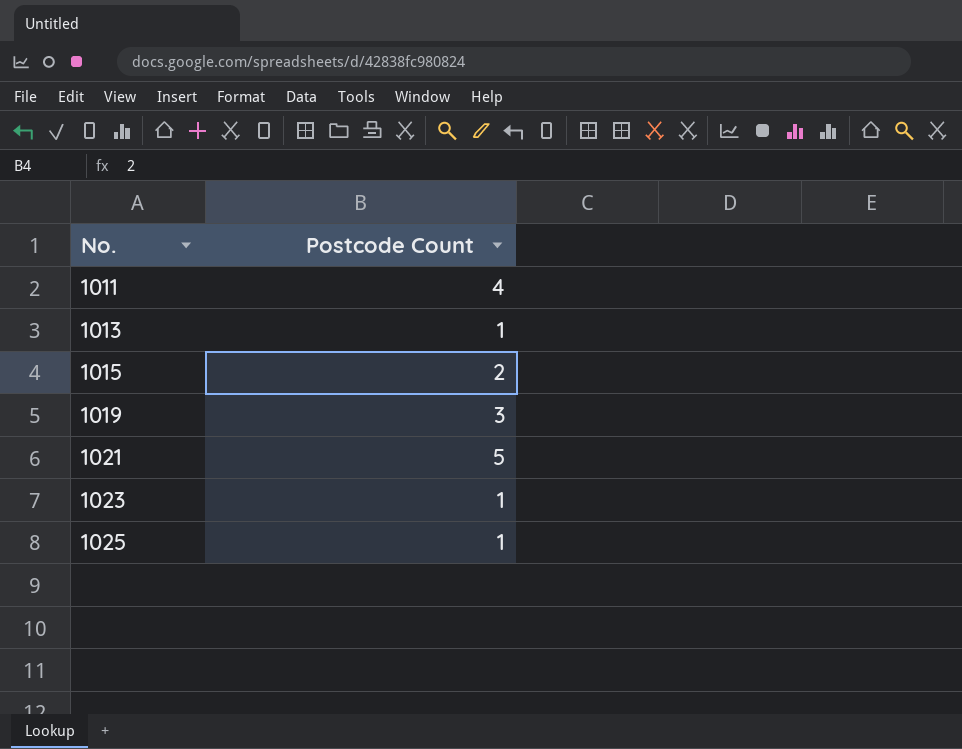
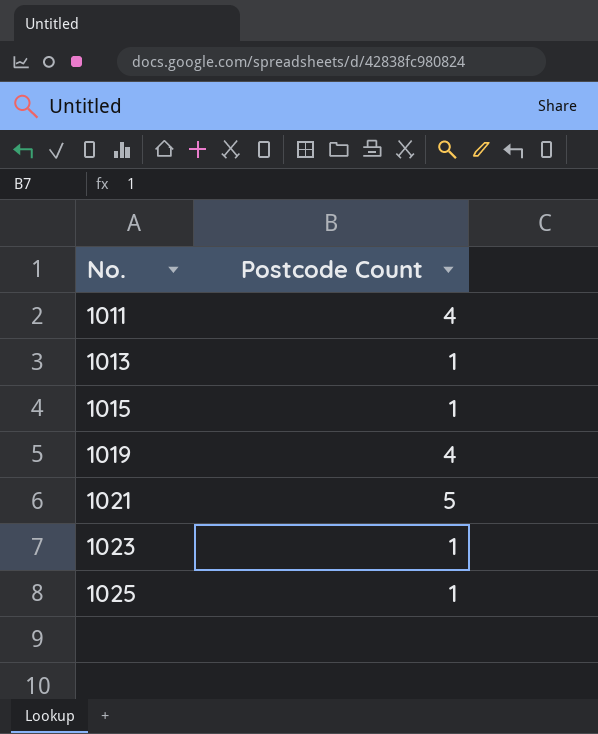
1015 | Postcode Count: 2 -> 1
1019 | Postcode Count: 3 -> 4

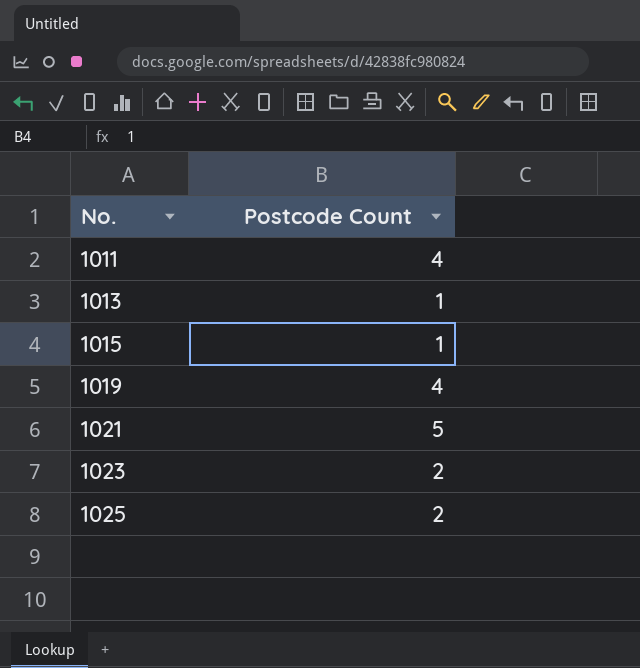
1023 | Postcode Count: 1 -> 2
1025 | Postcode Count: 1 -> 2

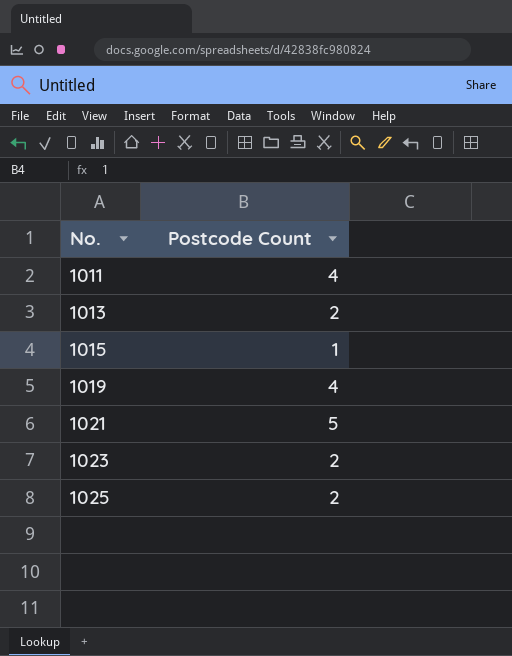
1013 | Postcode Count: 1 -> 2

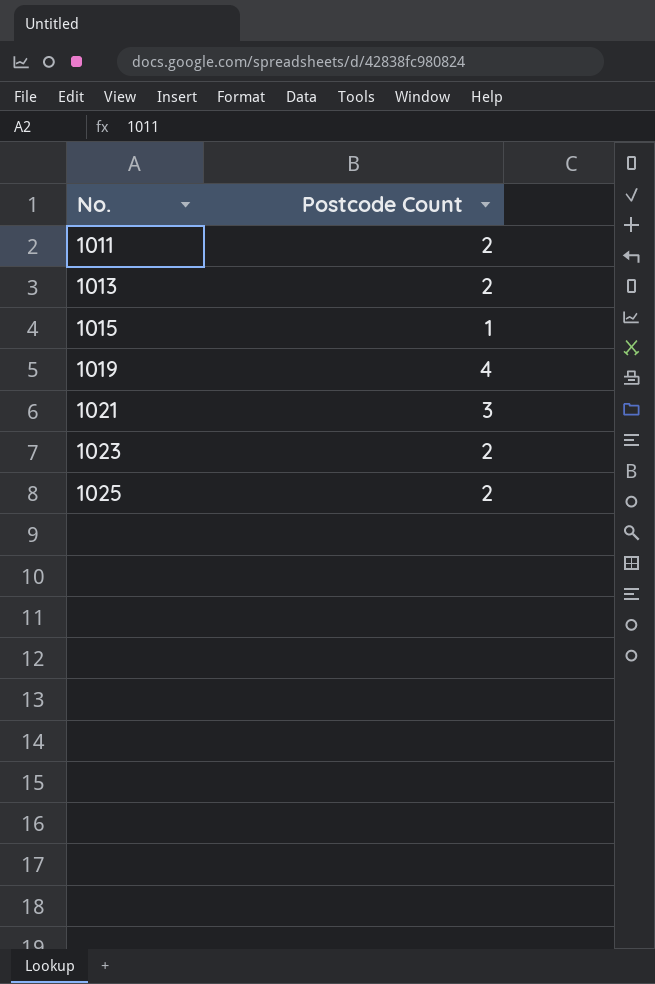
1011 | Postcode Count: 4 -> 2
1021 | Postcode Count: 5 -> 3

